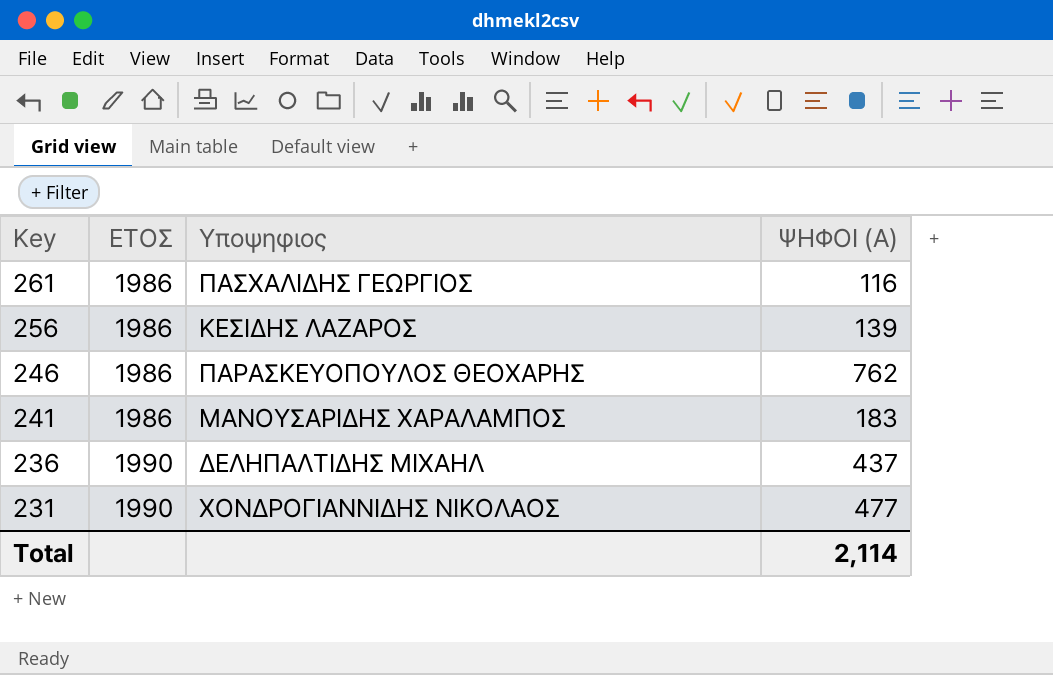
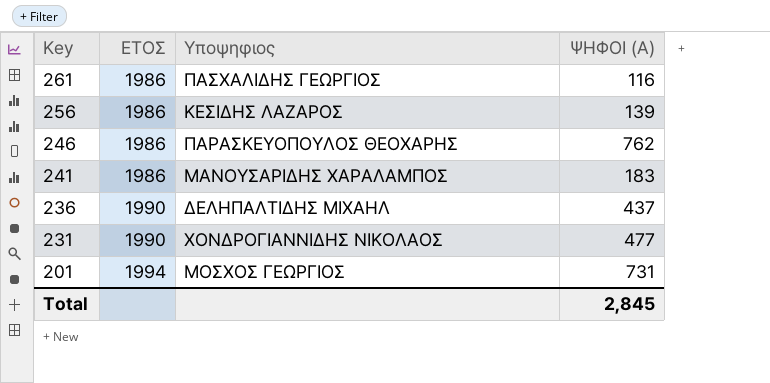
row 201: none -> 1994 | ΜΟΣΧΟΣ ΓΕΩΡΓΙΟΣ | 731
Total | ΨΗΦΟΙ (Α): 2,114 -> 2,845

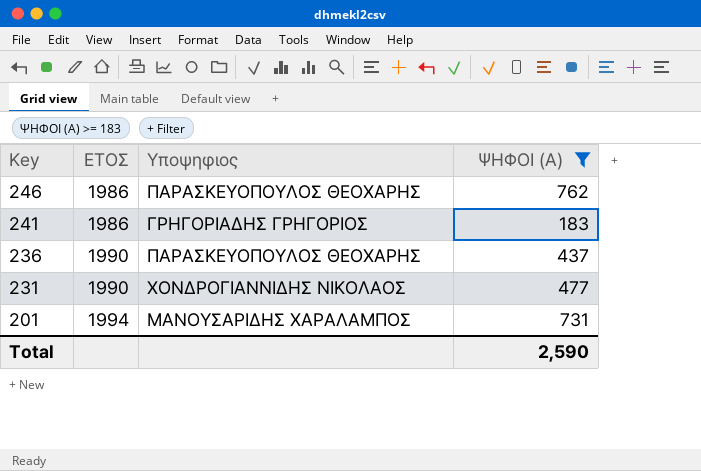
filter: none -> ΨΗΦΟΙ (Α) >= 183
241 | Υποψηφιος: ΜΑΝΟΥΣΑΡΙΔΗΣ ΧΑΡΑΛΑΜΠΟΣ -> ΓΡΗΓΟΡΙΑΔΗΣ ΓΡΗΓΟΡΙΟΣ
236 | Υποψηφιος: ΔΕΛΗΠΑΛΤΙΔΗΣ ΜΙΧΑΗΛ -> ΠΑΡΑΣΚΕΥΟΠΟΥΛΟΣ ΘΕΟΧΑΡΗΣ
201 | Υποψηφιος: ΜΟΣΧΟΣ ΓΕΩΡΓΙΟΣ -> ΜΑΝΟΥΣΑΡΙΔΗΣ ΧΑΡΑΛΑΜΠΟΣ
Total | ΨΗΦΟΙ (Α): 2,845 -> 2,590

